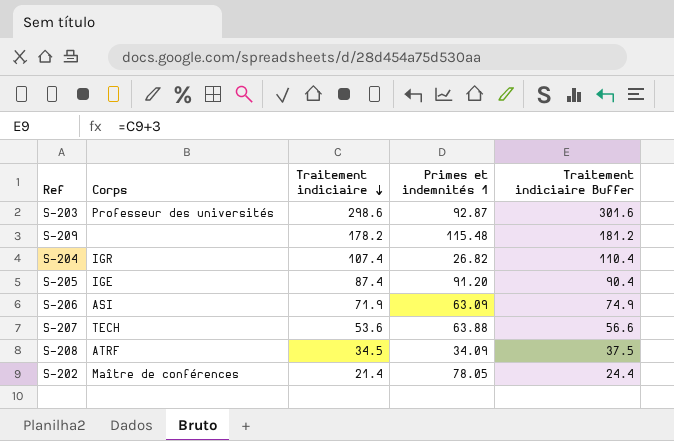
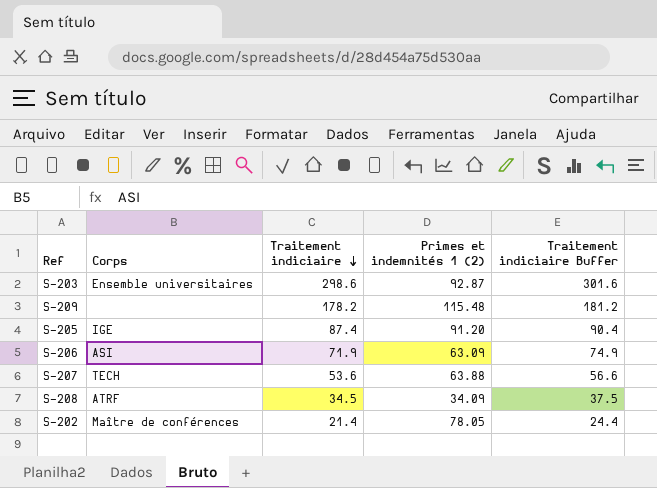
column name: Primes et indemnités 1 -> Primes et indemnités 1 (2)
row S-204: IGR | 107.4 | 26.82 | 110.4 -> none
S-203 | Corps: Professeur des universités -> Ensemble universitaires

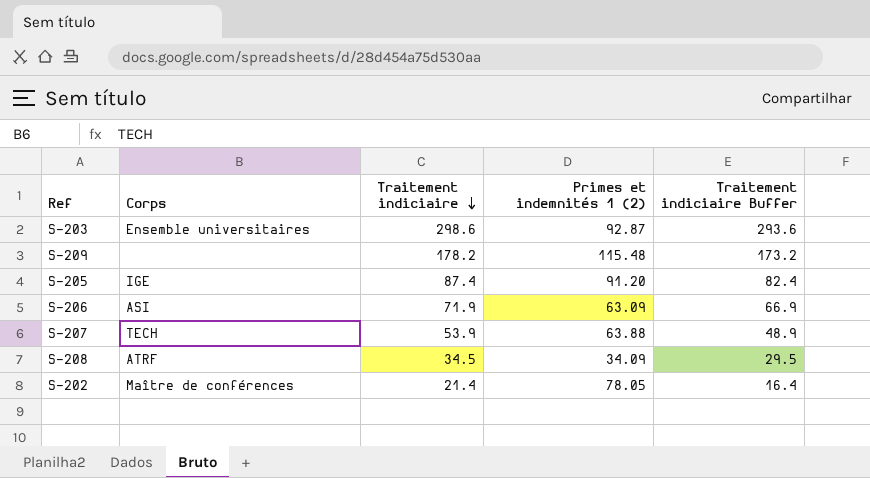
column Traitement indiciaire Buffer | formula: [Traitement indiciaire] + 3 -> [Traitement indiciaire] - 5
S-207 | Traitement indiciaire: 53.6 -> 53.9

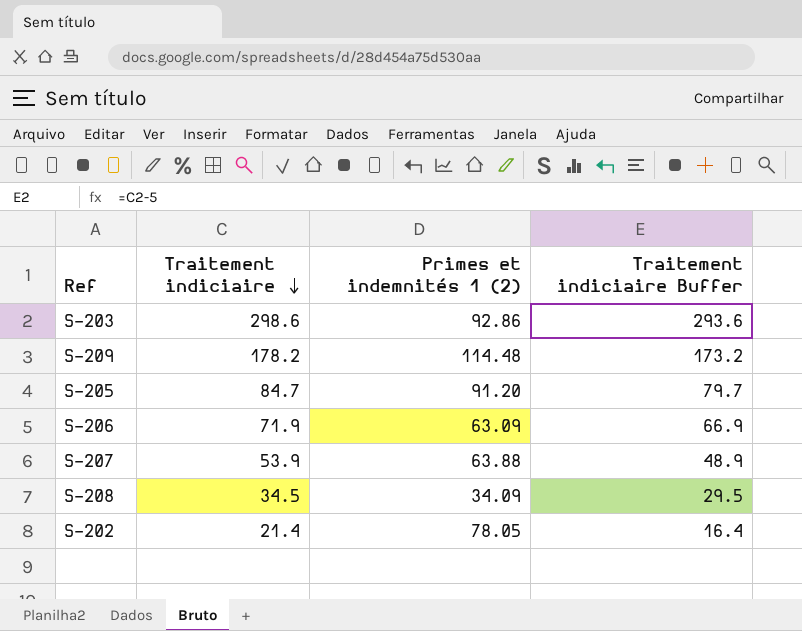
column Corps | position: 2 -> none
S-203 | Primes et indemnités 1 (2): 92.87 -> 92.86
S-209 | Primes et indemnités 1 (2): 115.48 -> 114.48
S-205 | Traitement indiciaire: 87.4 -> 84.7
S-205 | Traitement indiciaire Buffer: 82.4 -> 79.7

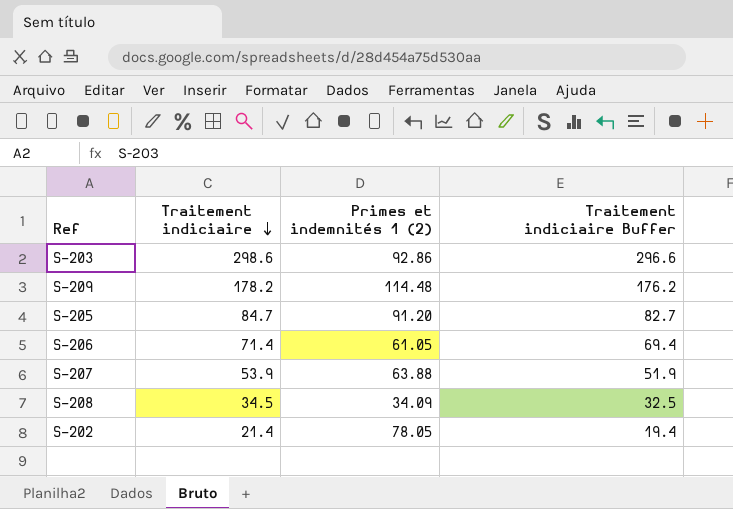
column Traitement indiciaire Buffer | formula: [Traitement indiciaire] - 5 -> [Traitement indiciaire] - 2
S-206 | Traitement indiciaire: 71.9 -> 71.4
S-206 | Primes et indemnités 1 (2): 63.09 -> 61.05

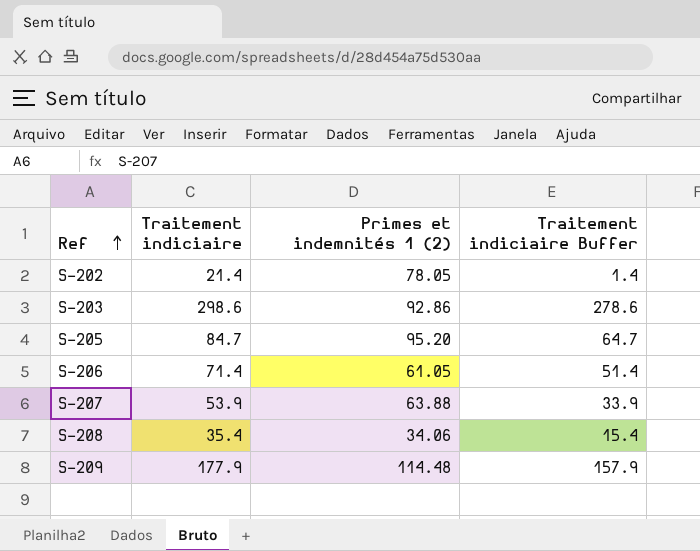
row order: Traitement indiciaire descending -> Ref ascending
column Traitement indiciaire Buffer | formula: [Traitement indiciaire] - 2 -> [Traitement indiciaire] - 20
S-205 | Primes et indemnités 1 (2): 91.20 -> 95.20
S-208 | Traitement indiciaire: 34.5 -> 35.4
S-208 | Primes et indemnités 1 (2): 34.09 -> 34.06
S-209 | Traitement indiciaire: 178.2 -> 177.9

